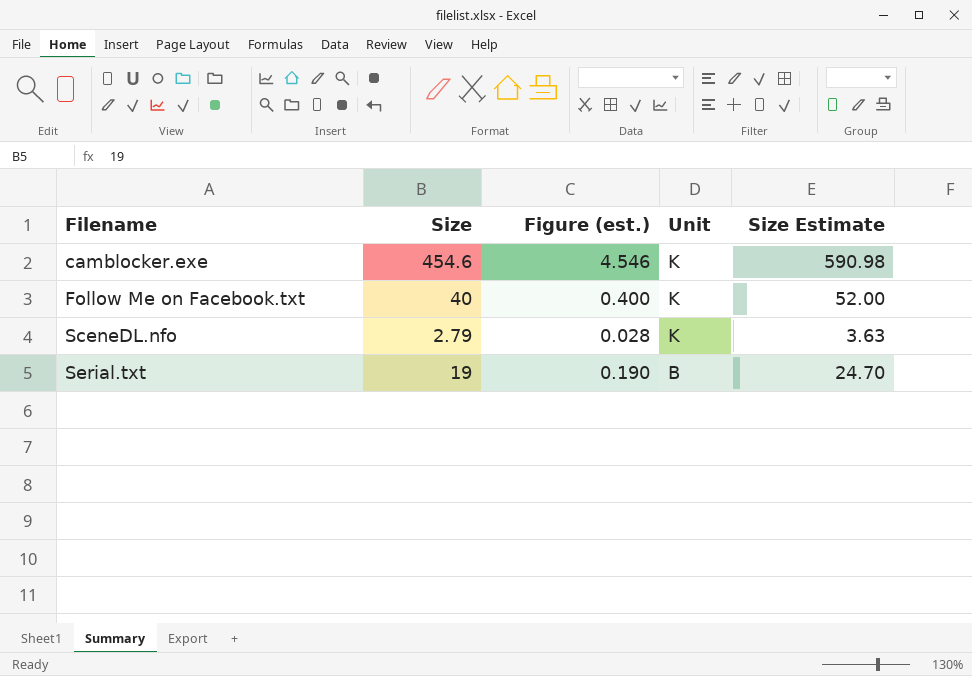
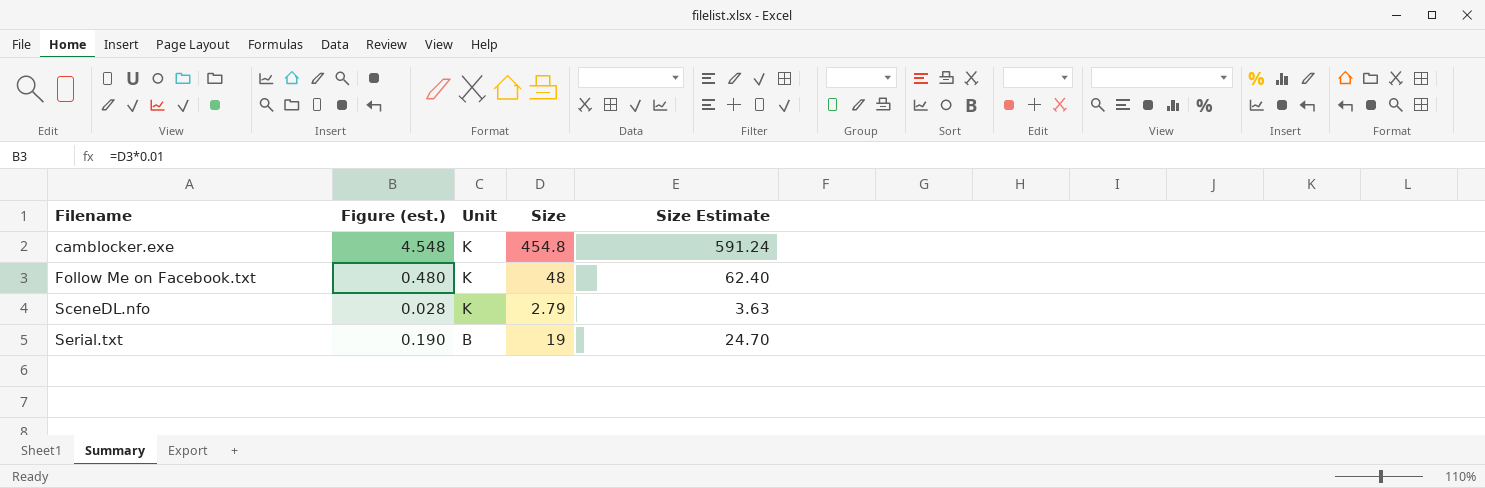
column Size | position: 2 -> 4
camblocker.exe | Figure (est.): 4.546 -> 4.548
camblocker.exe | Size: 454.6 -> 454.8
camblocker.exe | Size Estimate: 590.98 -> 591.24
Follow Me on Facebook.txt | Figure (est.): 0.400 -> 0.480
Follow Me on Facebook.txt | Size: 40 -> 48
Follow Me on Facebook.txt | Size Estimate: 52.00 -> 62.40

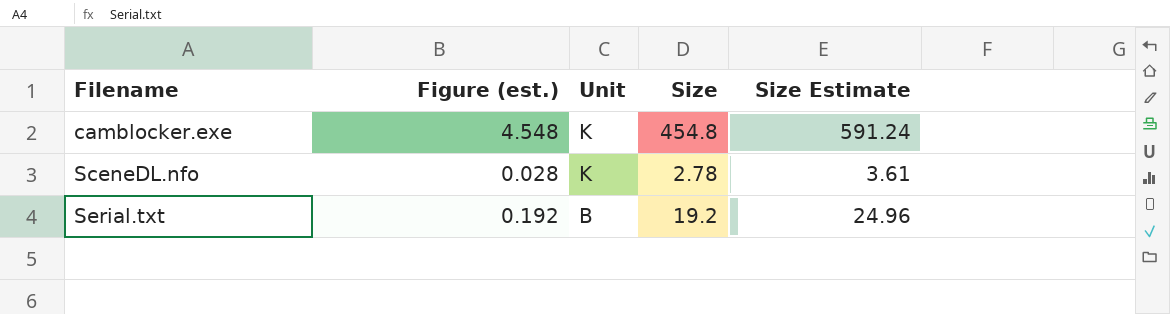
row Follow Me on Facebook.txt: 0.480 | K | 48 | 62.40 -> none
SceneDL.nfo | Size: 2.79 -> 2.78
SceneDL.nfo | Size Estimate: 3.63 -> 3.61
Serial.txt | Figure (est.): 0.190 -> 0.192
Serial.txt | Size: 19 -> 19.2
Serial.txt | Size Estimate: 24.70 -> 24.96

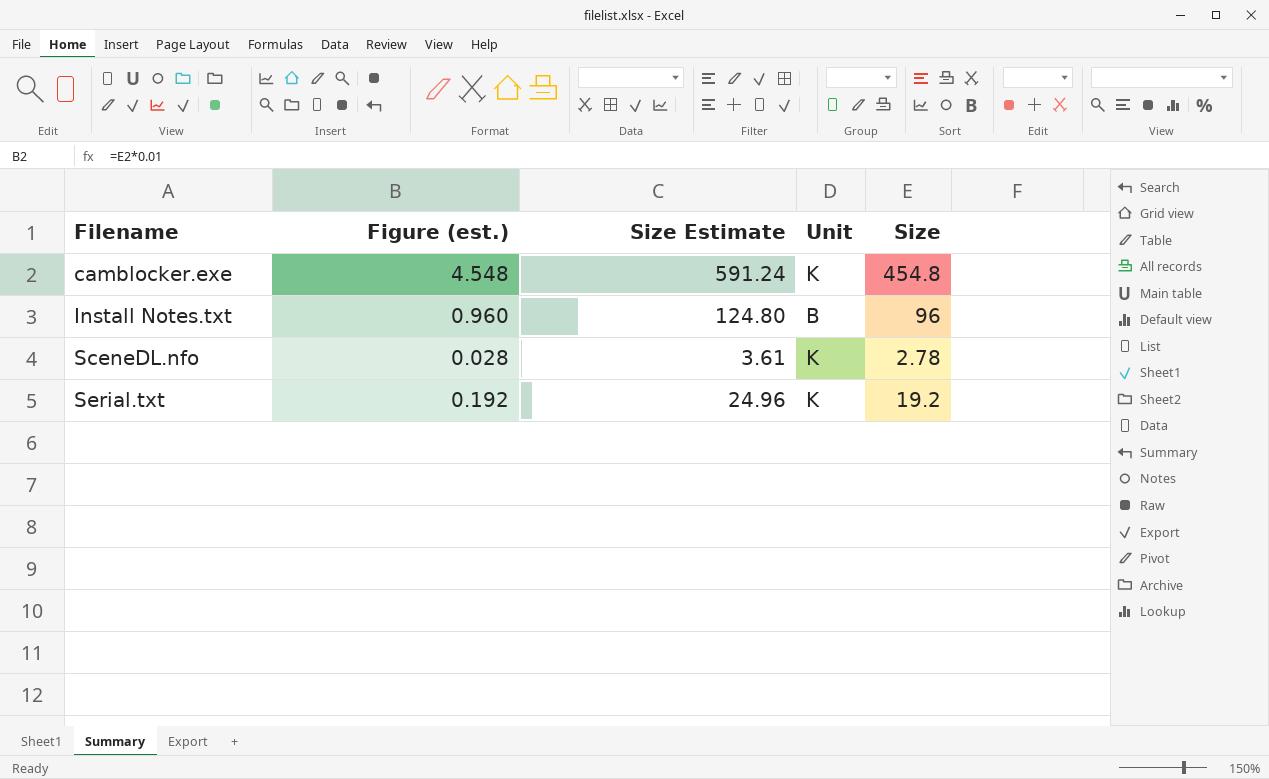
column Size Estimate | position: 5 -> 3
row Install Notes.txt: none -> 0.960 | 124.80 | B | 96
Serial.txt | Unit: B -> K

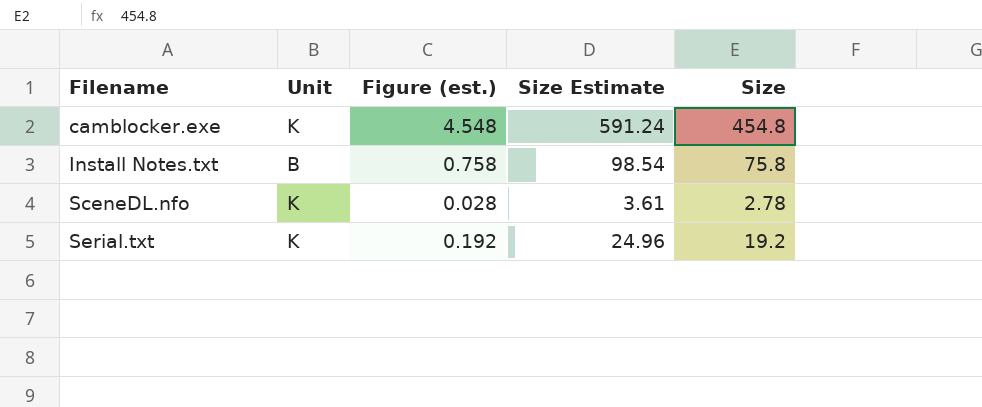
column Unit | position: 4 -> 2
Install Notes.txt | Figure (est.): 0.960 -> 0.758
Install Notes.txt | Size Estimate: 124.80 -> 98.54
Install Notes.txt | Size: 96 -> 75.8

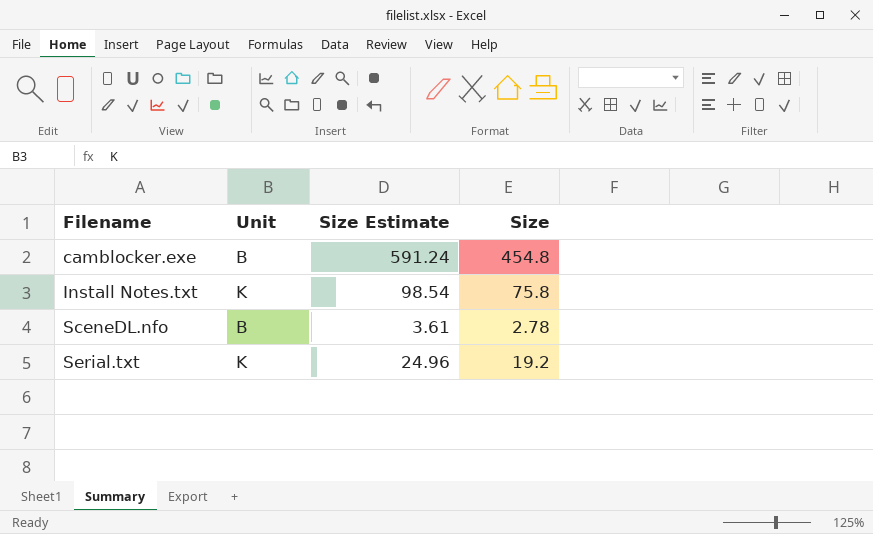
column Figure (est.) | formula: [Size] * 0.01 -> none
camblocker.exe | Unit: K -> B
Install Notes.txt | Unit: B -> K
SceneDL.nfo | Unit: K -> B

